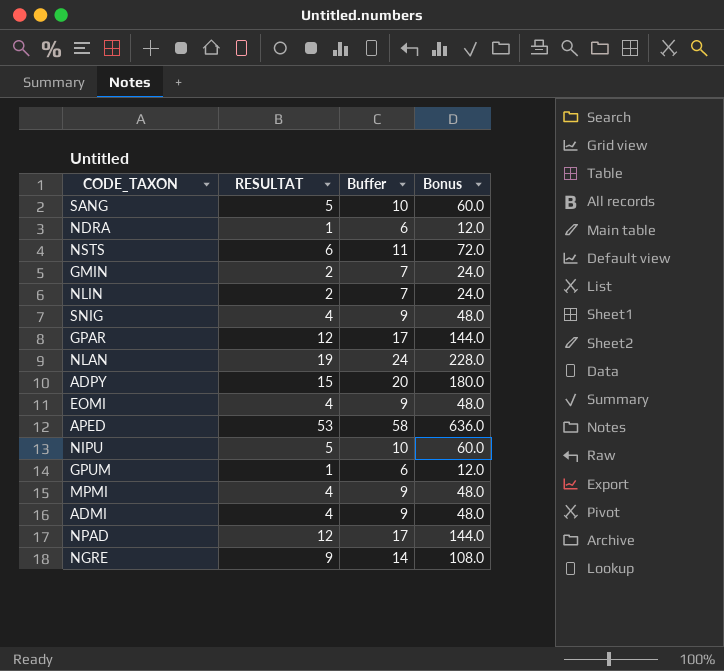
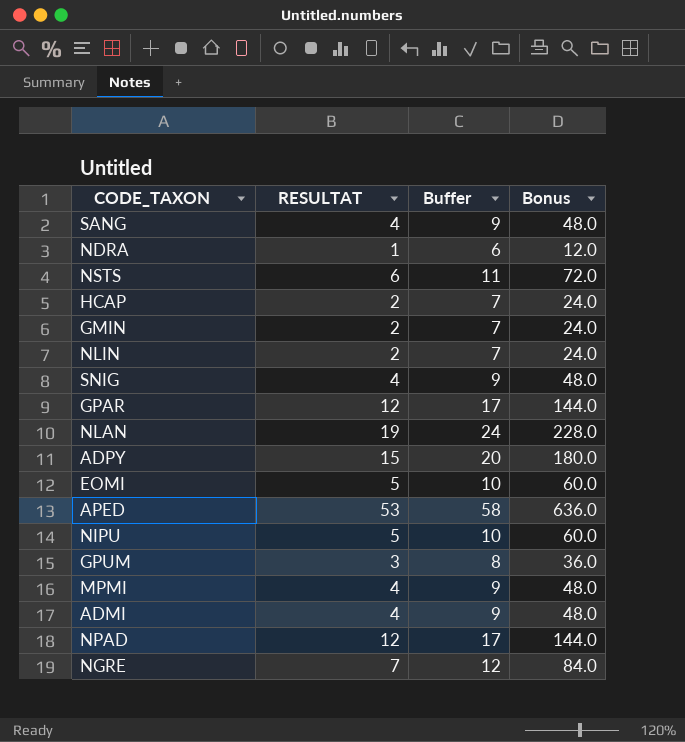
SANG | RESULTAT: 5 -> 4
SANG | Buffer: 10 -> 9
SANG | Bonus: 60.0 -> 48.0
row HCAP: none -> 2 | 7 | 24.0
EOMI | RESULTAT: 4 -> 5
EOMI | Buffer: 9 -> 10
EOMI | Bonus: 48.0 -> 60.0
GPUM | RESULTAT: 1 -> 3
GPUM | Buffer: 6 -> 8
GPUM | Bonus: 12.0 -> 36.0
NGRE | RESULTAT: 9 -> 7
NGRE | Buffer: 14 -> 12
NGRE | Bonus: 108.0 -> 84.0

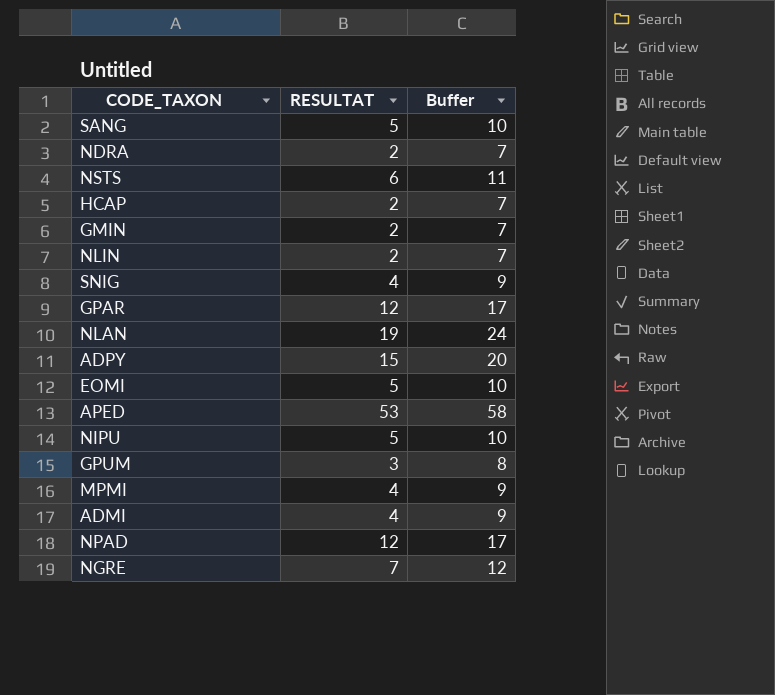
column Bonus | formula: [RESULTAT] * 12 -> none
SANG | RESULTAT: 4 -> 5
SANG | Buffer: 9 -> 10
NDRA | RESULTAT: 1 -> 2
NDRA | Buffer: 6 -> 7

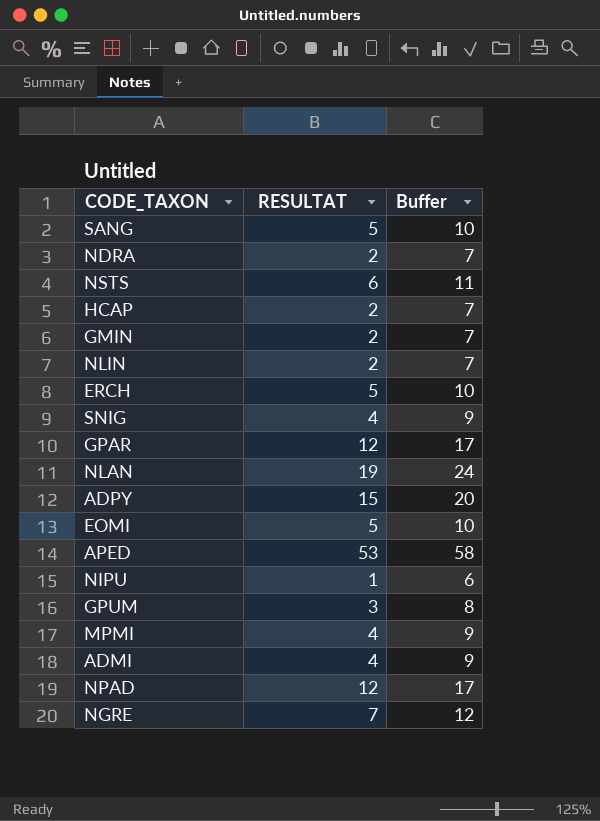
row ERCH: none -> 5 | 10
NIPU | RESULTAT: 5 -> 1
NIPU | Buffer: 10 -> 6

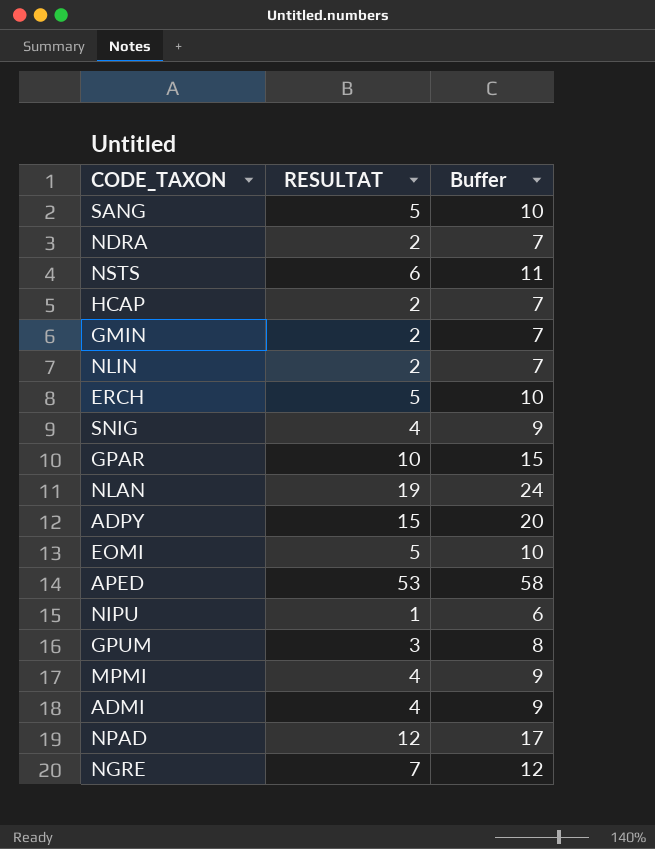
GPAR | RESULTAT: 12 -> 10
GPAR | Buffer: 17 -> 15

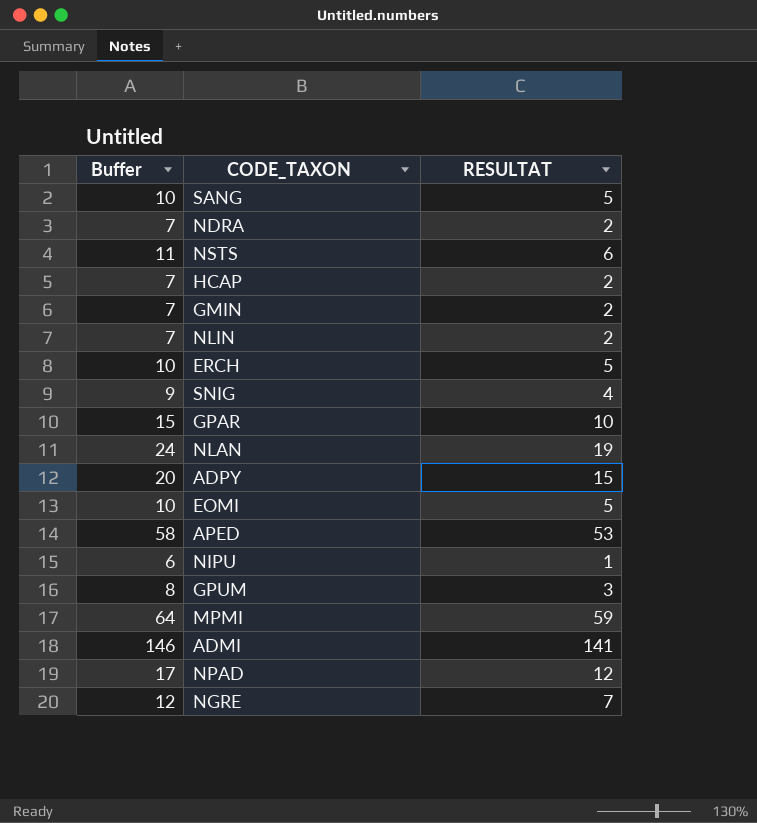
column Buffer | position: 3 -> 1
MPMI | Buffer: 9 -> 64
MPMI | RESULTAT: 4 -> 59
ADMI | Buffer: 9 -> 146
ADMI | RESULTAT: 4 -> 141

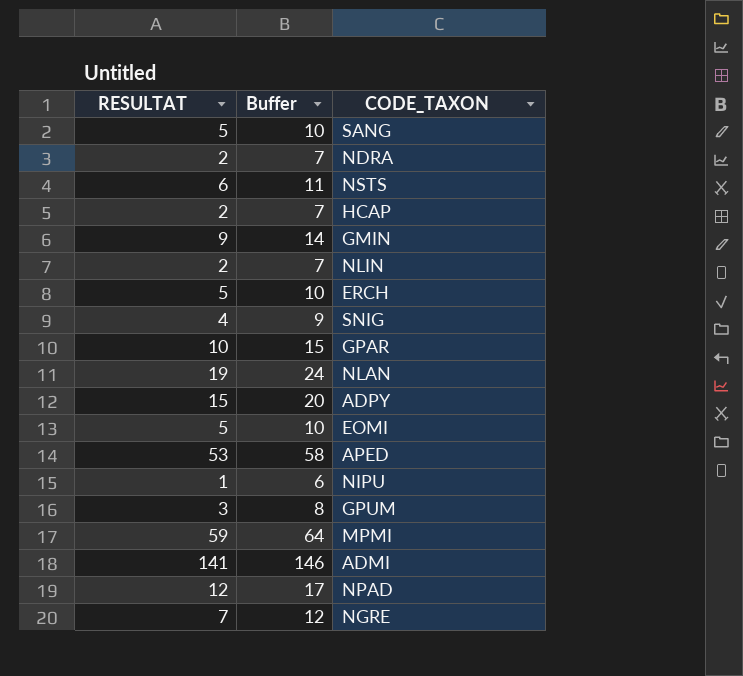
column RESULTAT | position: 3 -> 1
GMIN | RESULTAT: 2 -> 9
GMIN | Buffer: 7 -> 14

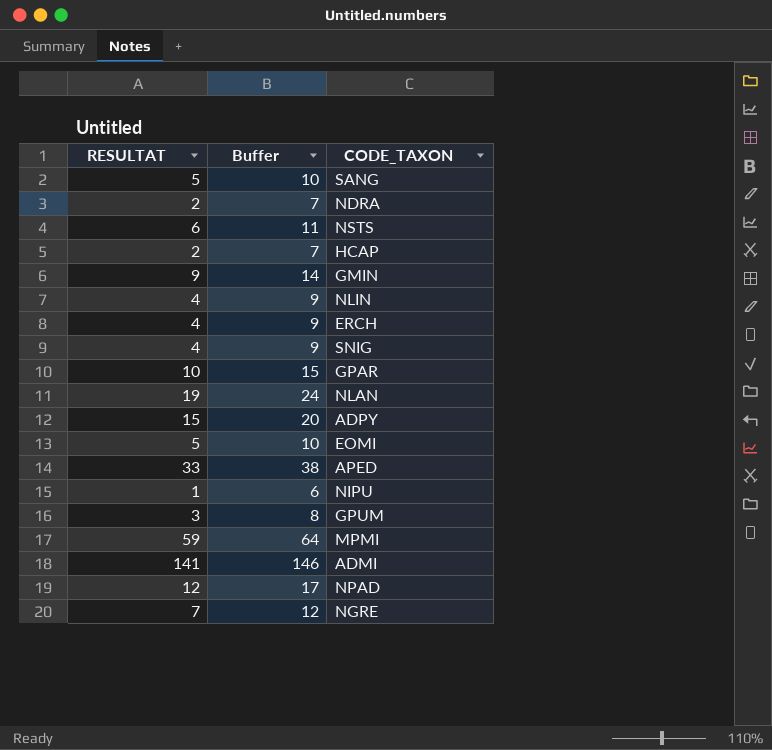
NLIN | RESULTAT: 2 -> 4
NLIN | Buffer: 7 -> 9
ERCH | RESULTAT: 5 -> 4
ERCH | Buffer: 10 -> 9
APED | RESULTAT: 53 -> 33
APED | Buffer: 58 -> 38

